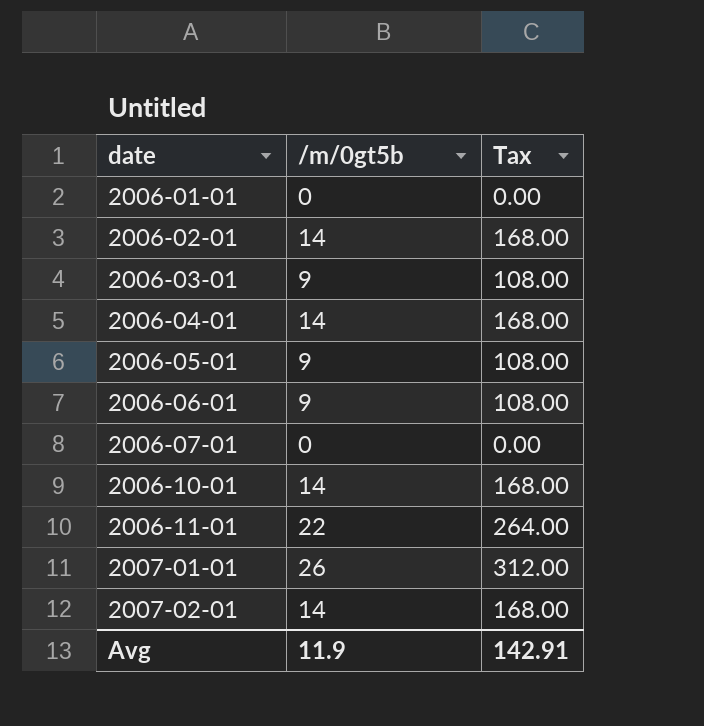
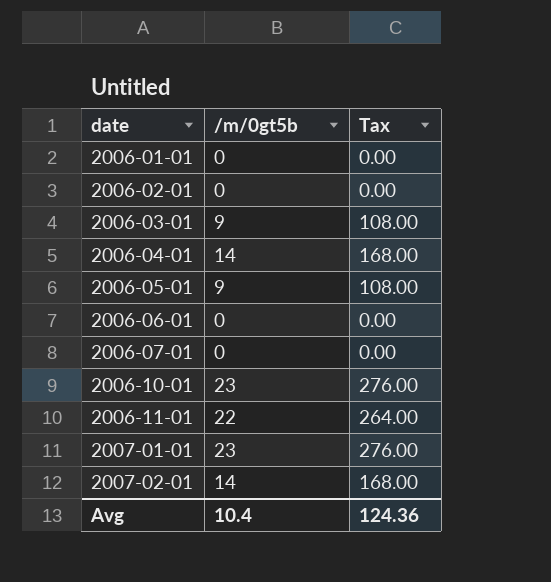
2006-02-01 | /m/0gt5b: 14 -> 0
2006-02-01 | Tax: 168.00 -> 0.00
2006-06-01 | /m/0gt5b: 9 -> 0
2006-06-01 | Tax: 108.00 -> 0.00
2006-10-01 | /m/0gt5b: 14 -> 23
2006-10-01 | Tax: 168.00 -> 276.00
2007-01-01 | /m/0gt5b: 26 -> 23
2007-01-01 | Tax: 312.00 -> 276.00
Avg | /m/0gt5b: 11.9 -> 10.4
Avg | Tax: 142.91 -> 124.36

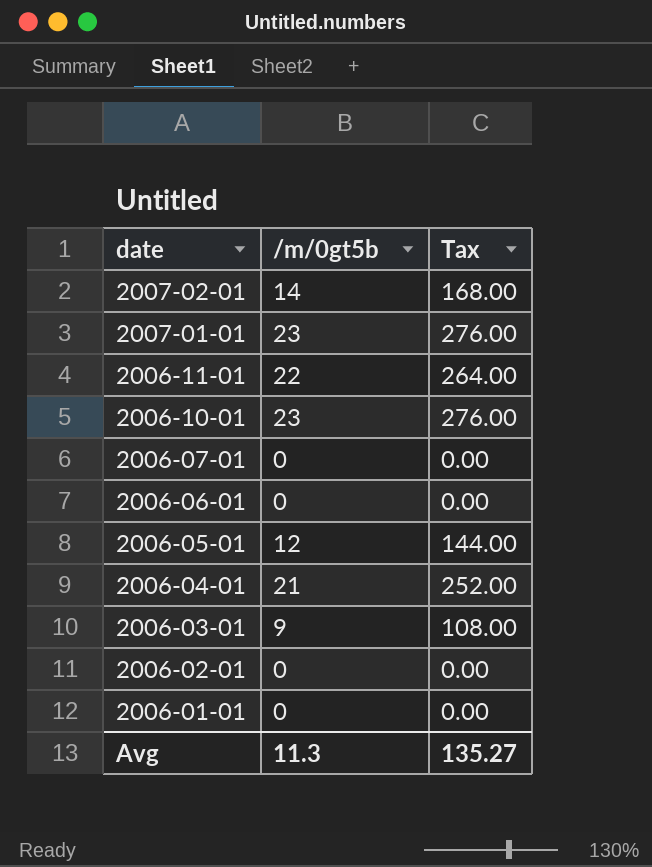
row order: date ascending -> date descending
2006-05-01 | /m/0gt5b: 9 -> 12
2006-05-01 | Tax: 108.00 -> 144.00
2006-04-01 | /m/0gt5b: 14 -> 21
2006-04-01 | Tax: 168.00 -> 252.00
Avg | /m/0gt5b: 10.4 -> 11.3
Avg | Tax: 124.36 -> 135.27

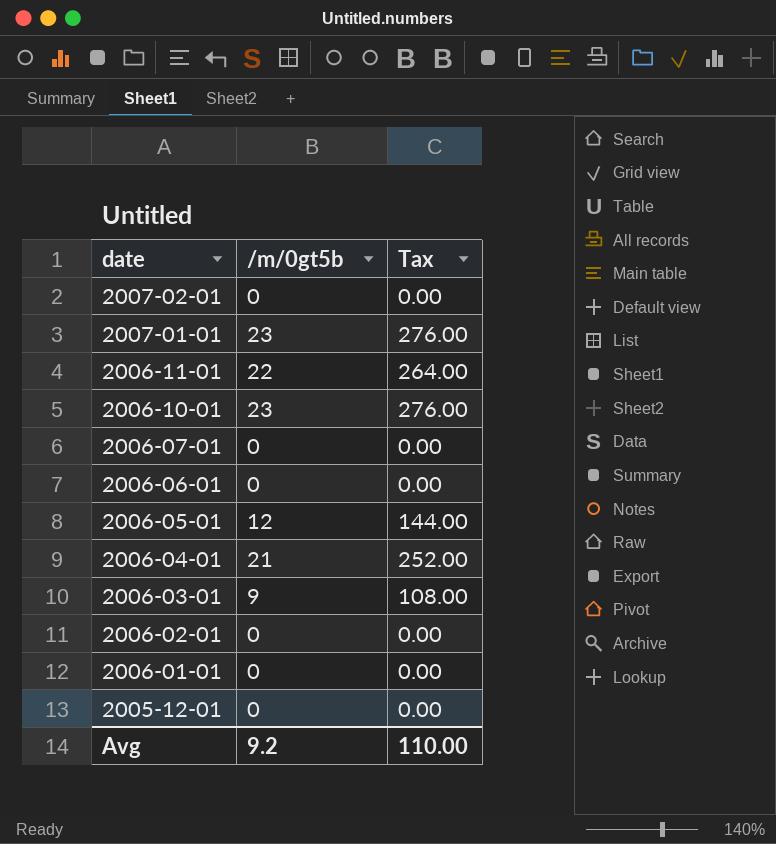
2007-02-01 | /m/0gt5b: 14 -> 0
2007-02-01 | Tax: 168.00 -> 0.00
row 2005-12-01: none -> 0 | 0.00
Avg | /m/0gt5b: 11.3 -> 9.2
Avg | Tax: 135.27 -> 110.00

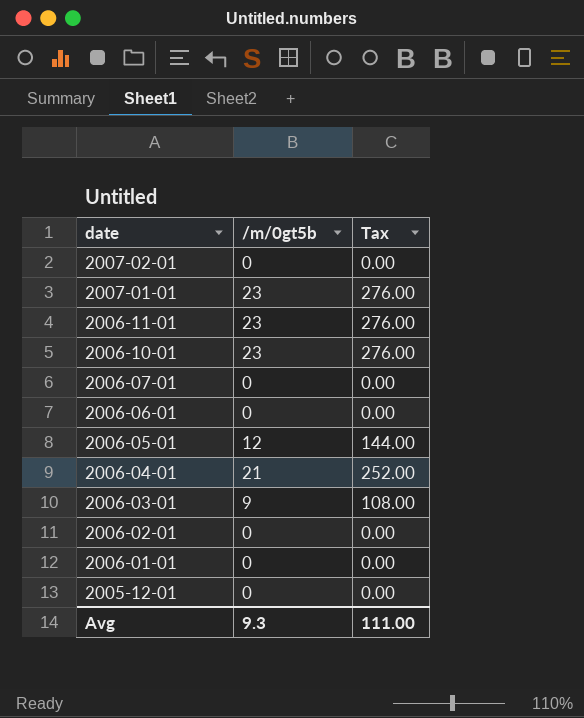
2006-11-01 | /m/0gt5b: 22 -> 23
2006-11-01 | Tax: 264.00 -> 276.00
Avg | /m/0gt5b: 9.2 -> 9.3
Avg | Tax: 110.00 -> 111.00

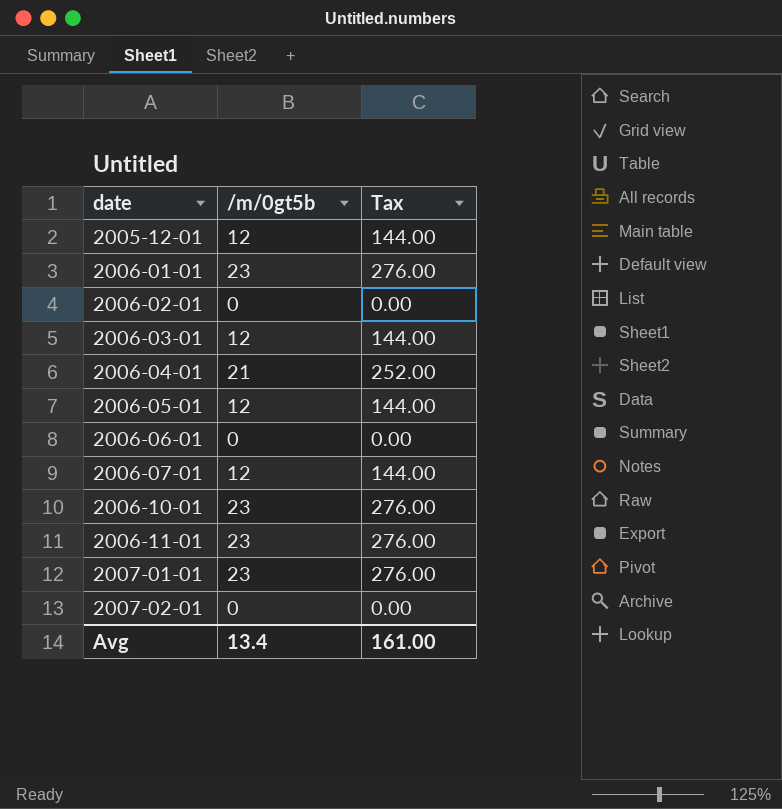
row order: date descending -> date ascending
2005-12-01 | /m/0gt5b: 0 -> 12
2005-12-01 | Tax: 0.00 -> 144.00
2006-01-01 | /m/0gt5b: 0 -> 23
2006-01-01 | Tax: 0.00 -> 276.00
2006-03-01 | /m/0gt5b: 9 -> 12
2006-03-01 | Tax: 108.00 -> 144.00
2006-07-01 | /m/0gt5b: 0 -> 12
2006-07-01 | Tax: 0.00 -> 144.00
Avg | /m/0gt5b: 9.3 -> 13.4
Avg | Tax: 111.00 -> 161.00

